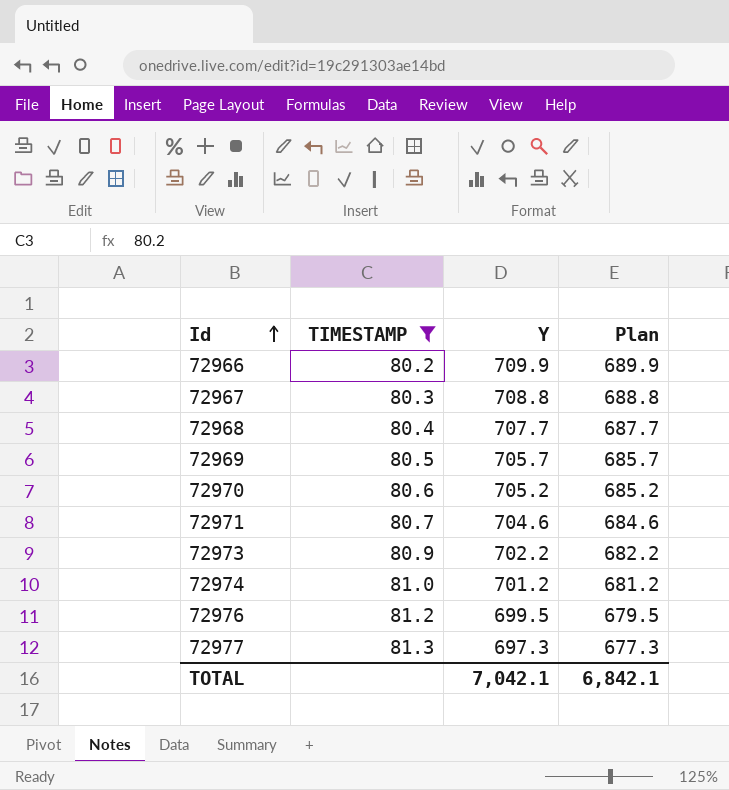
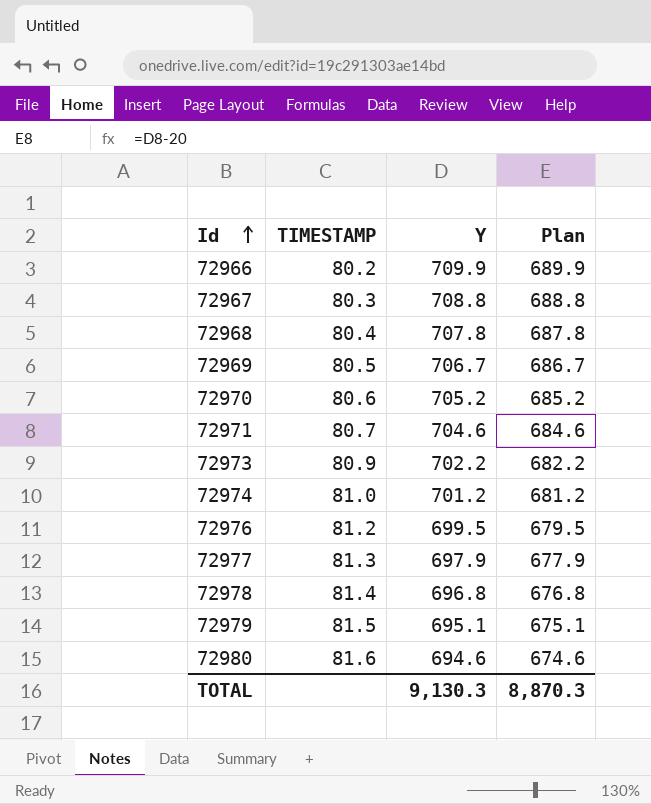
filter: TIMESTAMP <= 81.3 -> none
72968 | Y: 707.7 -> 707.8
72968 | Plan: 687.7 -> 687.8
72969 | Y: 705.7 -> 706.7
72969 | Plan: 685.7 -> 686.7
72977 | Y: 697.3 -> 697.9
72977 | Plan: 677.3 -> 677.9
TOTAL | Y: 7,042.1 -> 9,130.3
TOTAL | Plan: 6,842.1 -> 8,870.3

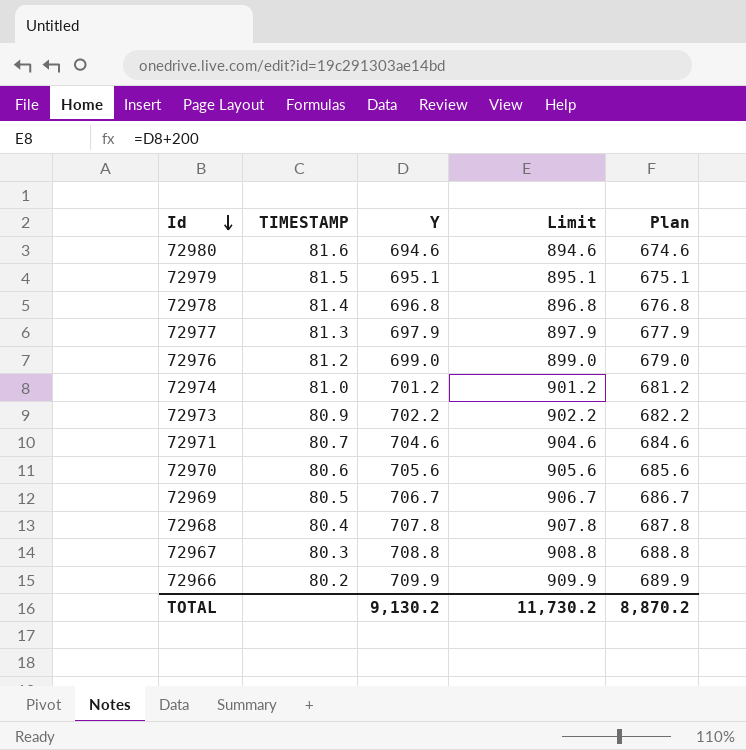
row order: Id ascending -> Id descending
column Limit | formula: none -> [Y] + 200
72976 | Y: 699.5 -> 699.0
72976 | Plan: 679.5 -> 679.0
72970 | Y: 705.2 -> 705.6
72970 | Plan: 685.2 -> 685.6
TOTAL | Y: 9,130.3 -> 9,130.2
TOTAL | Plan: 8,870.3 -> 8,870.2

